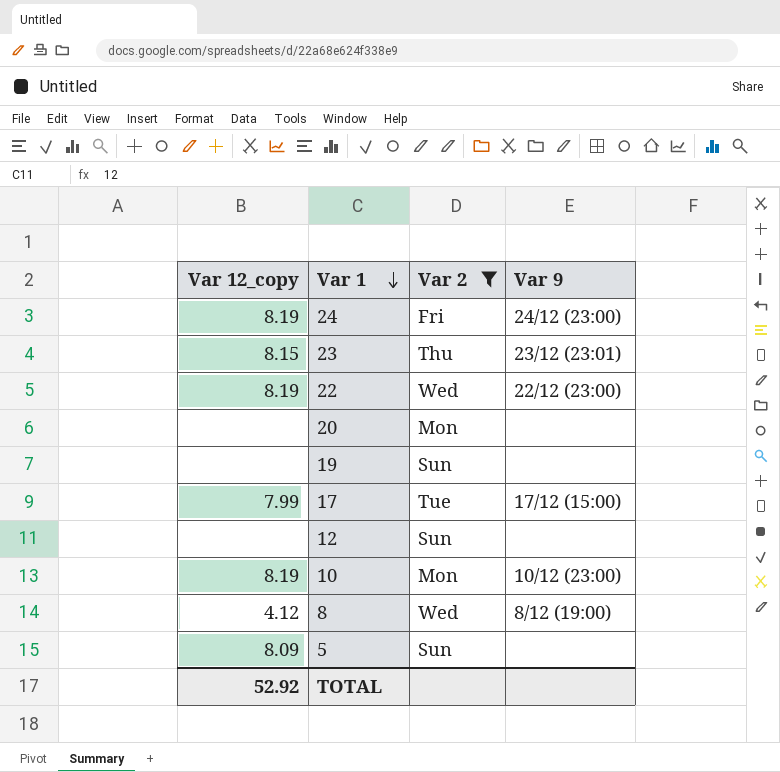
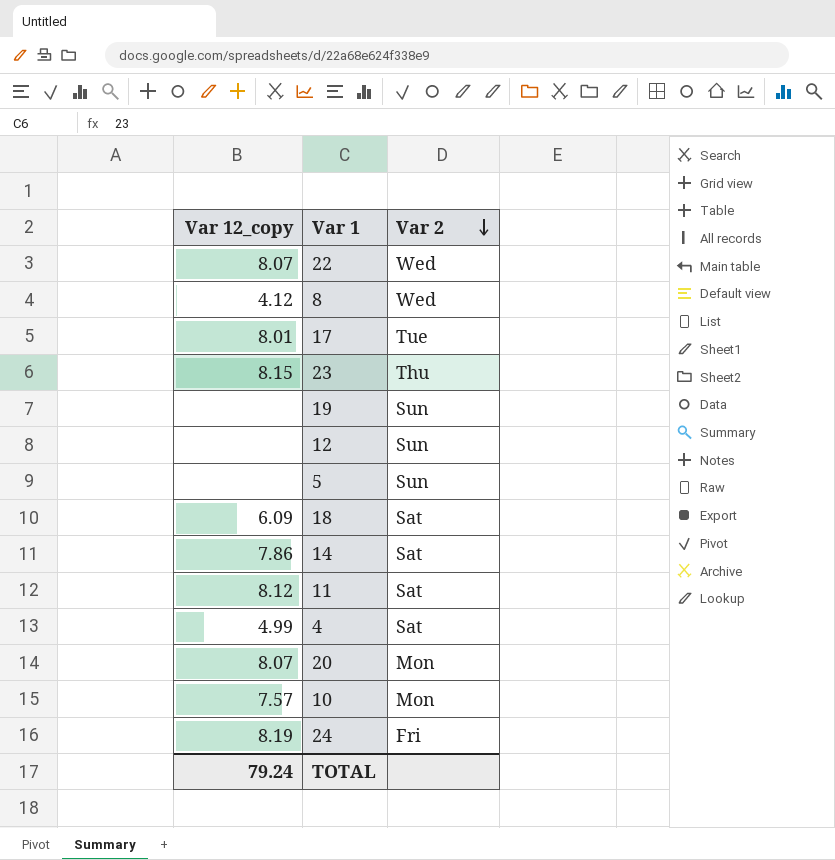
filter: Var 2 != Sat -> none
row order: Var 1 descending -> Var 2 descending
column Var 9 | position: 4 -> none
22 | Var 12_copy: 8.19 -> 8.07
17 | Var 12_copy: 7.99 -> 8.01
5 | Var 12_copy: 8.09 -> none
20 | Var 12_copy: none -> 8.07
10 | Var 12_copy: 8.19 -> 7.57
TOTAL | Var 12_copy: 52.92 -> 79.24

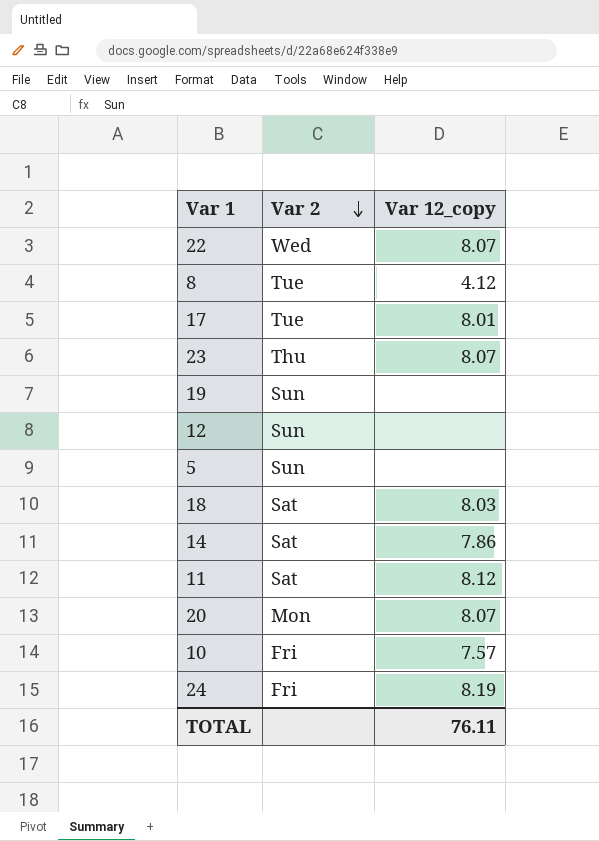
column Var 12_copy | position: 1 -> 3
row 4: 4.99 | Sat -> none
8 | Var 2: Wed -> Tue
23 | Var 12_copy: 8.15 -> 8.07
18 | Var 12_copy: 6.09 -> 8.03
10 | Var 2: Mon -> Fri
TOTAL | Var 12_copy: 79.24 -> 76.11

